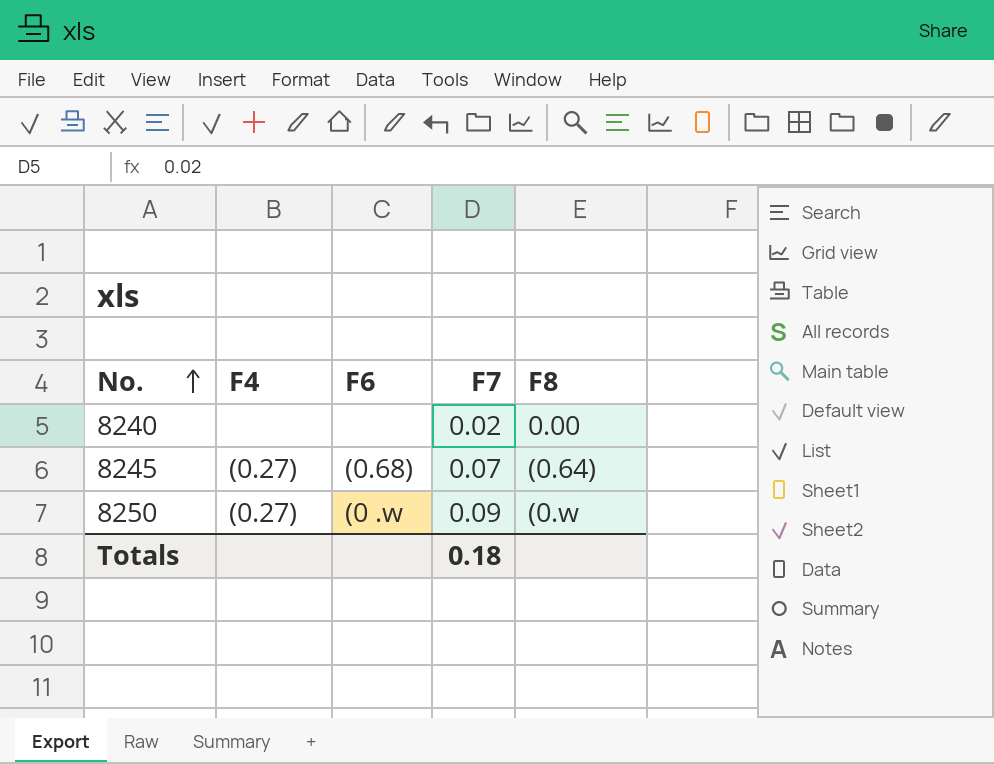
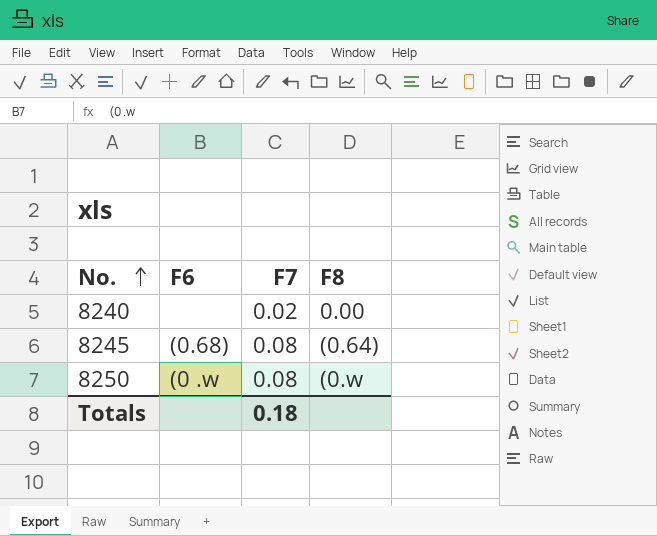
column F4 | position: 2 -> none
8245 | F7: 0.07 -> 0.08
8250 | F7: 0.09 -> 0.08

